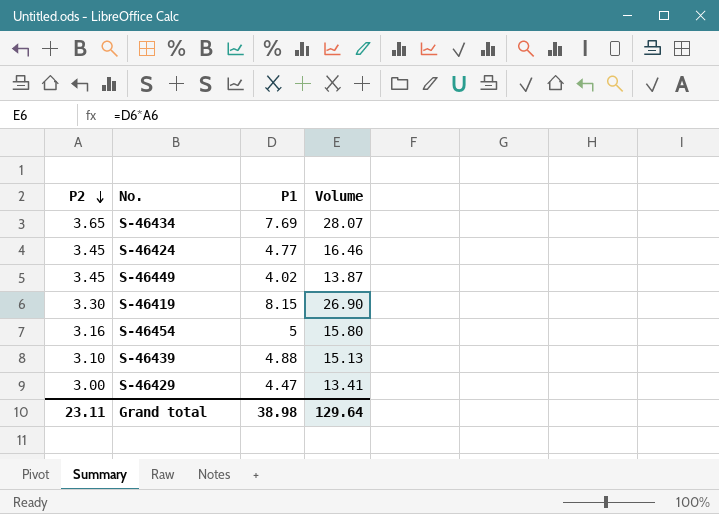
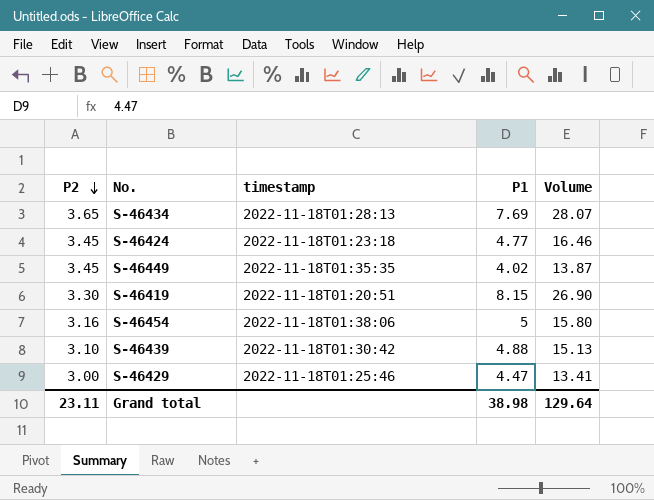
column timestamp | position: none -> 3

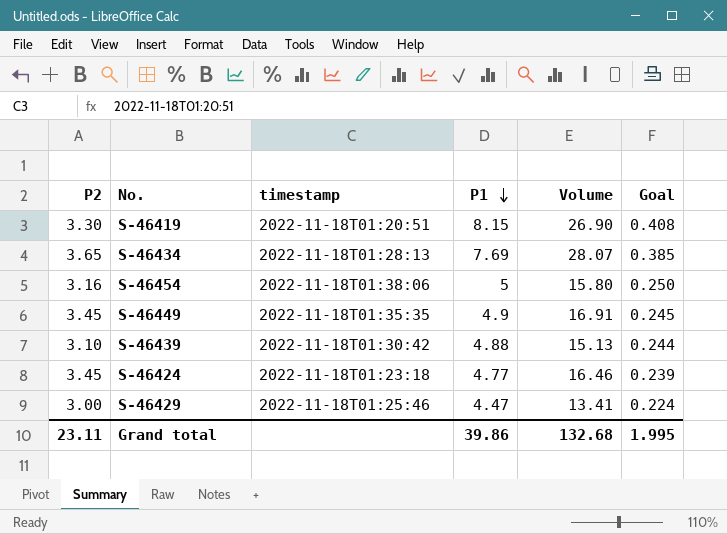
row order: P2 descending -> P1 descending
column Goal | formula: none -> [P1] * 0.05
S-46449 | P1: 4.02 -> 4.9
S-46449 | Volume: 13.87 -> 16.91
Grand total | P1: 38.98 -> 39.86
Grand total | Volume: 129.64 -> 132.68

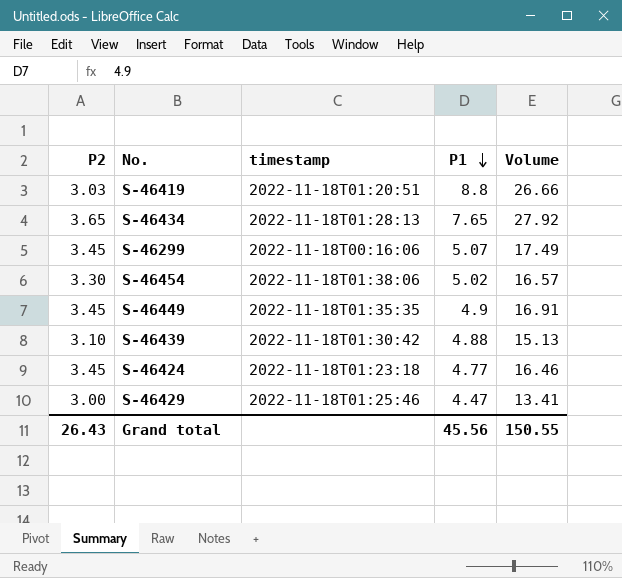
column Goal | formula: [P1] * 0.05 -> none
S-46419 | P2: 3.30 -> 3.03
S-46419 | P1: 8.15 -> 8.8
S-46419 | Volume: 26.90 -> 26.66
S-46434 | P1: 7.69 -> 7.65
S-46434 | Volume: 28.07 -> 27.92
row S-46299: none -> 3.45 | 2022-11-18T00:16:06 | 5.07 | 17.49
S-46454 | P2: 3.16 -> 3.30
S-46454 | P1: 5 -> 5.02
S-46454 | Volume: 15.80 -> 16.57
Grand total | P2: 23.11 -> 26.43
Grand total | P1: 39.86 -> 45.56
Grand total | Volume: 132.68 -> 150.55

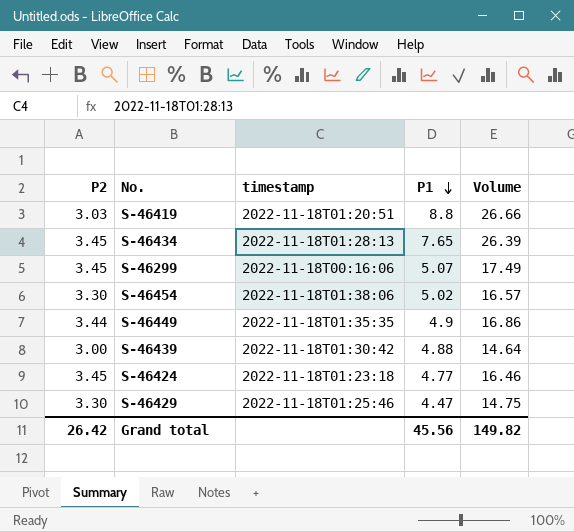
S-46434 | P2: 3.65 -> 3.45
S-46434 | Volume: 27.92 -> 26.39
S-46449 | P2: 3.45 -> 3.44
S-46449 | Volume: 16.91 -> 16.86
S-46439 | P2: 3.10 -> 3.00
S-46439 | Volume: 15.13 -> 14.64
S-46429 | P2: 3.00 -> 3.30
S-46429 | Volume: 13.41 -> 14.75
Grand total | P2: 26.43 -> 26.42
Grand total | Volume: 150.55 -> 149.82

